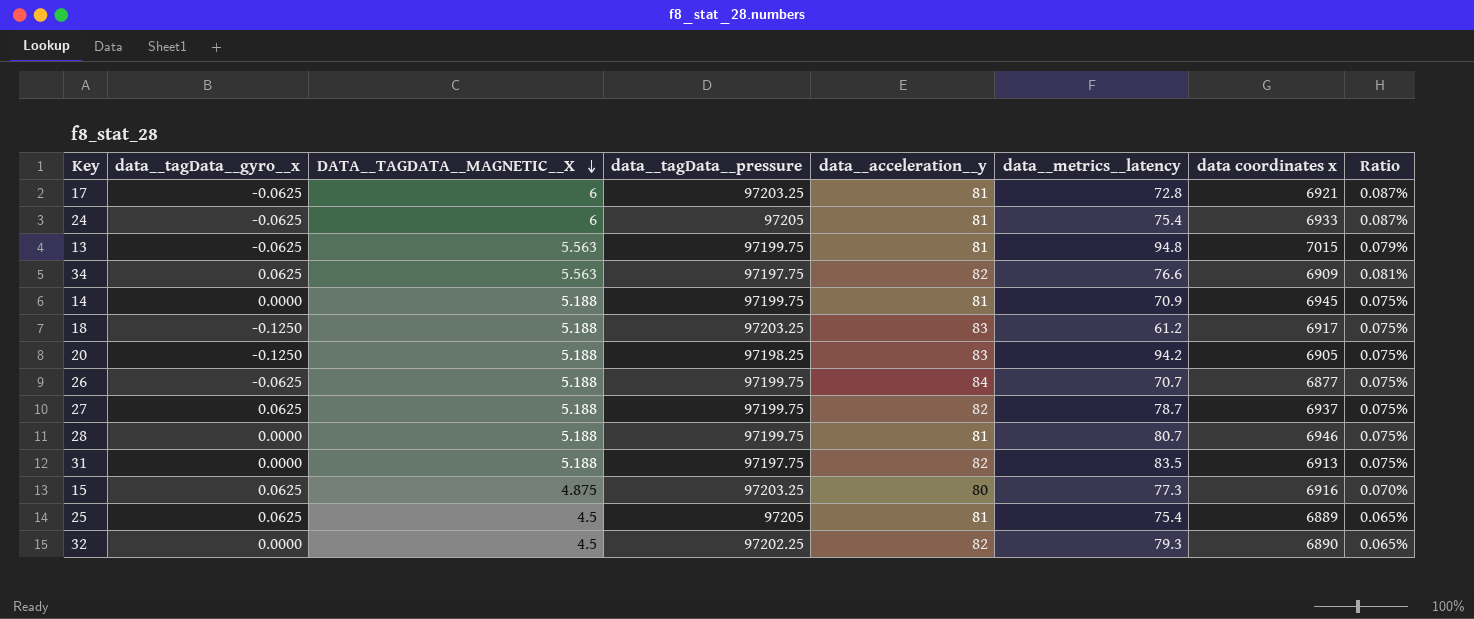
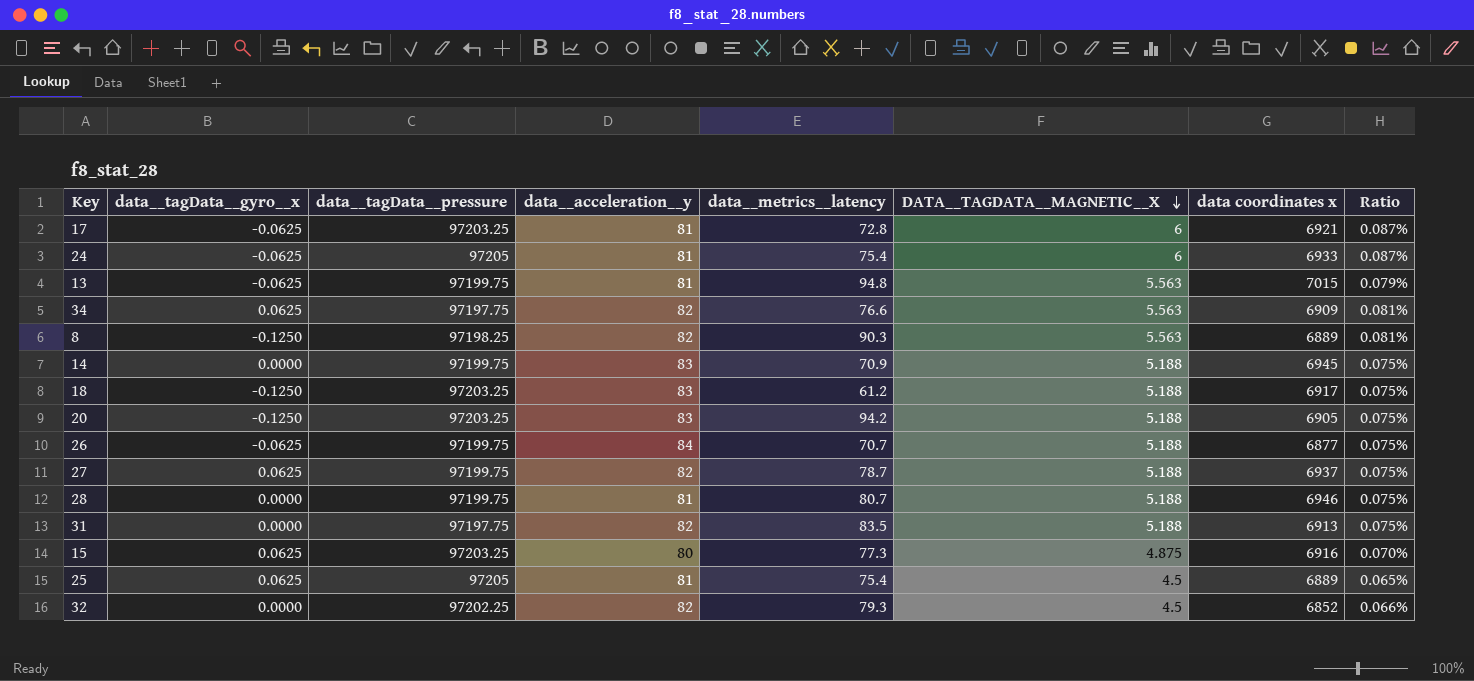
column DATA__TAGDATA__MAGNETIC__X | position: 3 -> 6
row 8: none -> -0.1250 | 97198.25 | 82 | 90.3 | 5.563 | 6889 | 0.081%
14 | data__acceleration__y: 81 -> 83
20 | data__tagData__pressure: 97198.25 -> 97203.25
32 | data coordinates x: 6890 -> 6852
32 | Ratio: 0.065% -> 0.066%

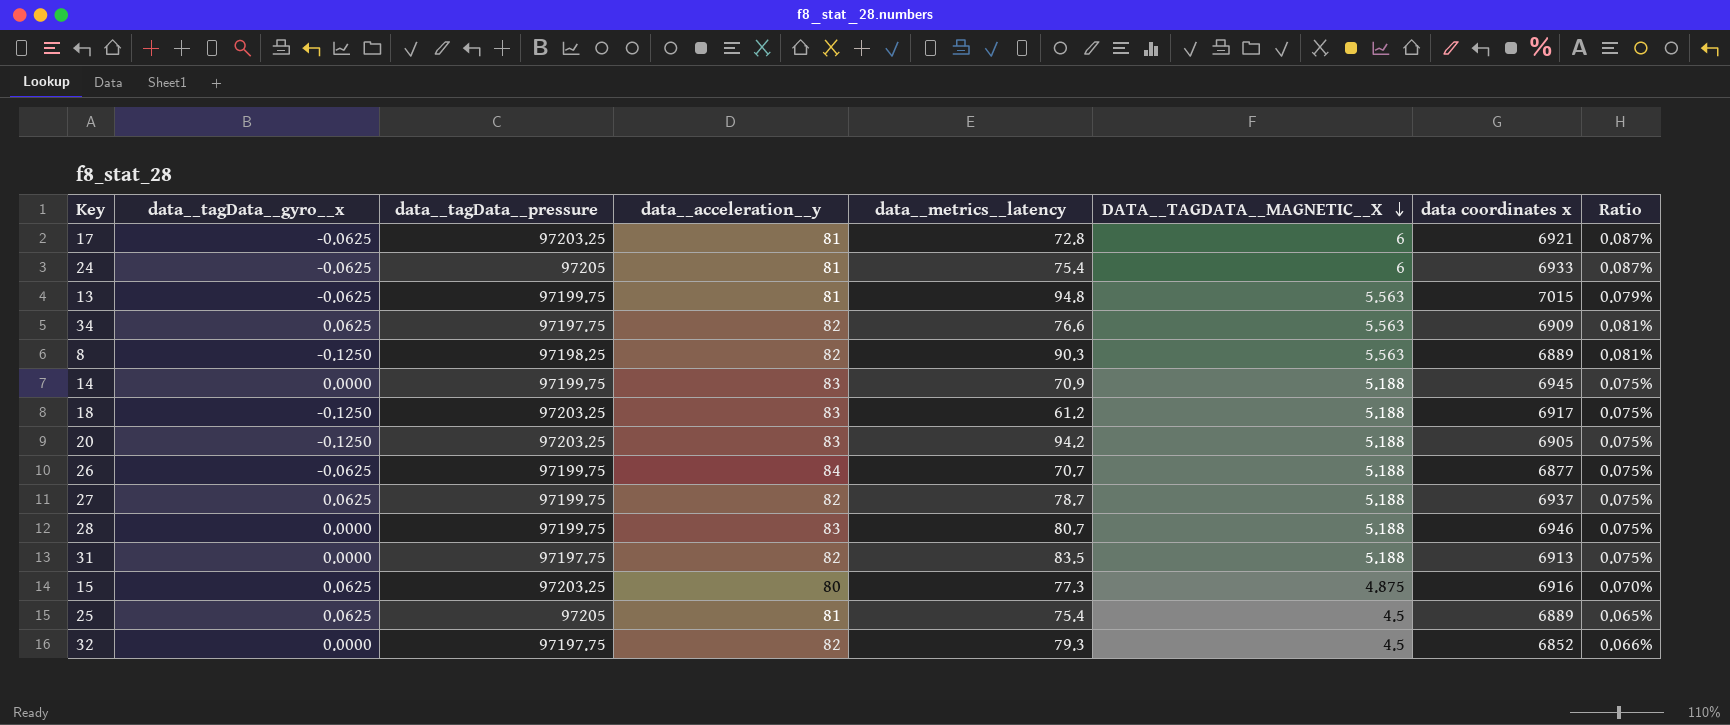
28 | data__acceleration__y: 81 -> 83
32 | data__tagData__pressure: 97202.25 -> 97197.75

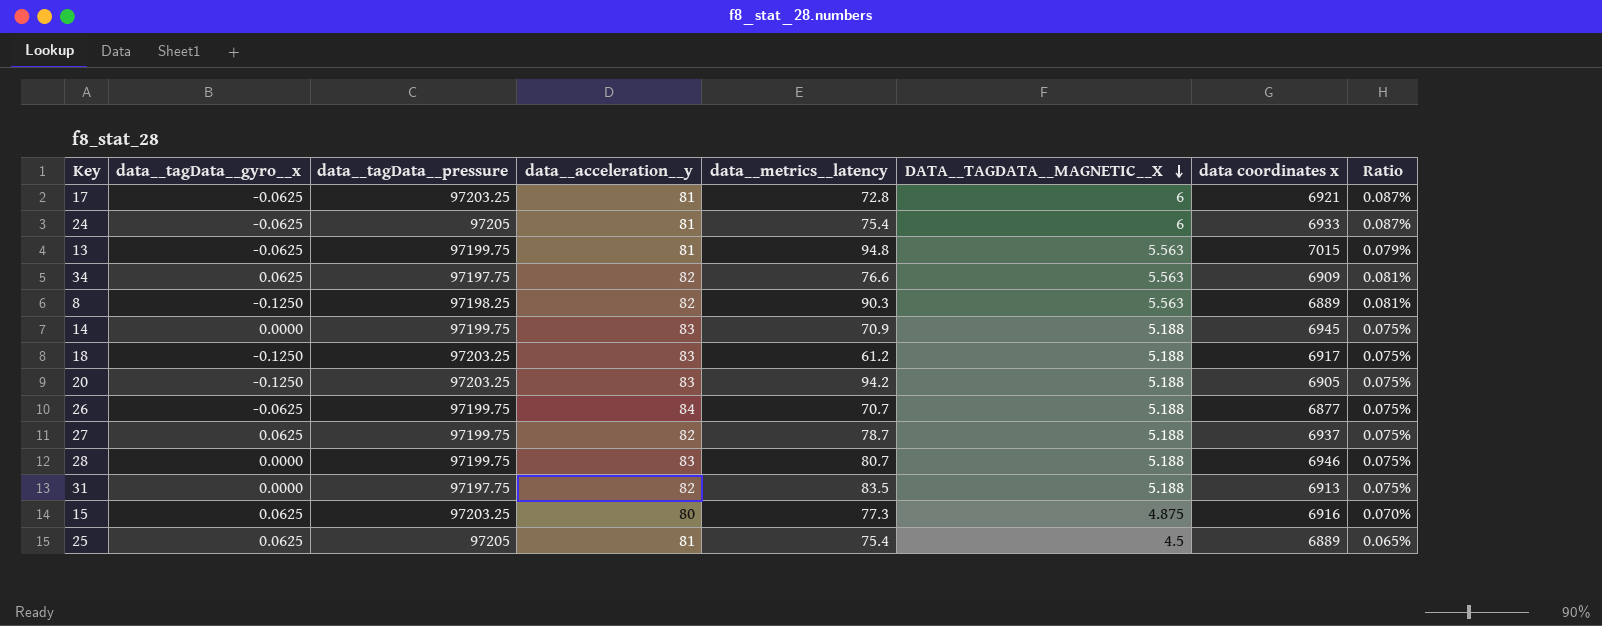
row 32: 0.0000 | 97197.75 | 82 | 79.3 | 4.5 | 6852 | 0.066% -> none

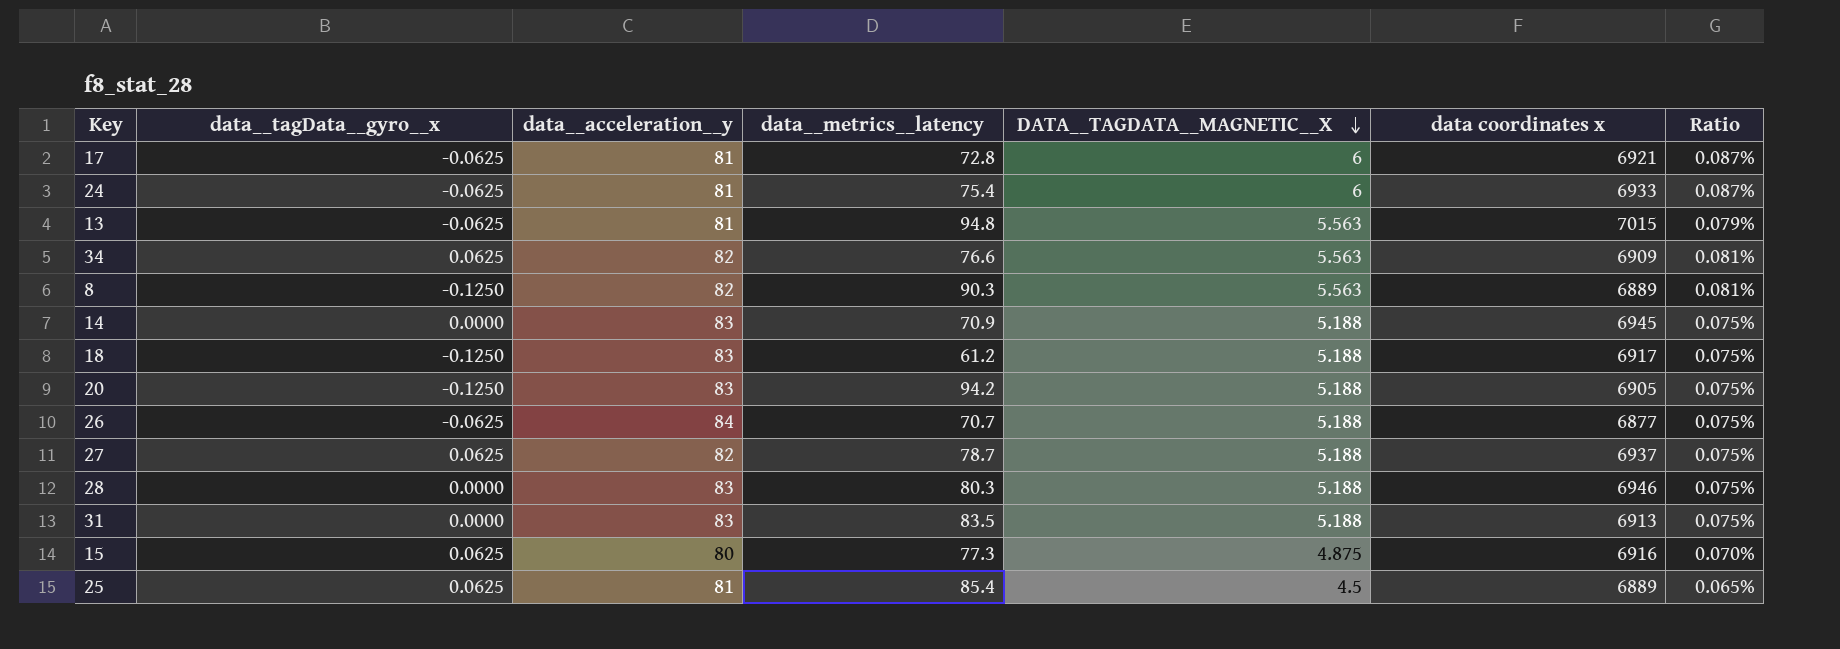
column data__tagData__pressure | position: 3 -> none
28 | data__metrics__latency: 80.7 -> 80.3
31 | data__acceleration__y: 82 -> 83
25 | data__metrics__latency: 75.4 -> 85.4

